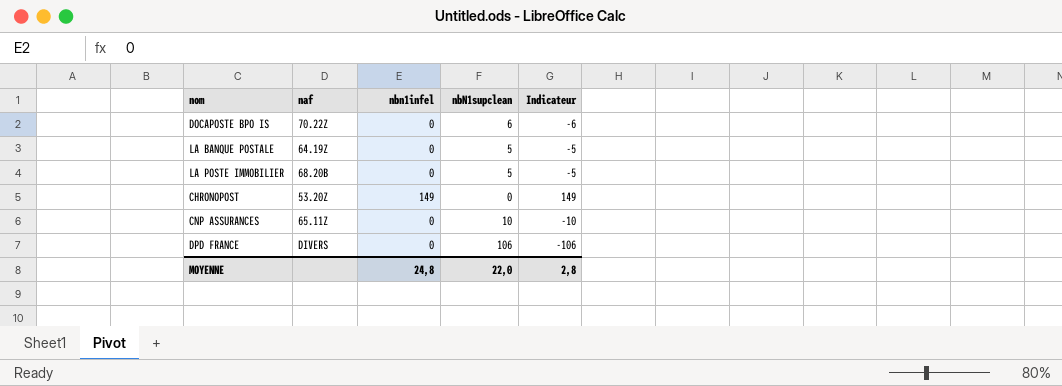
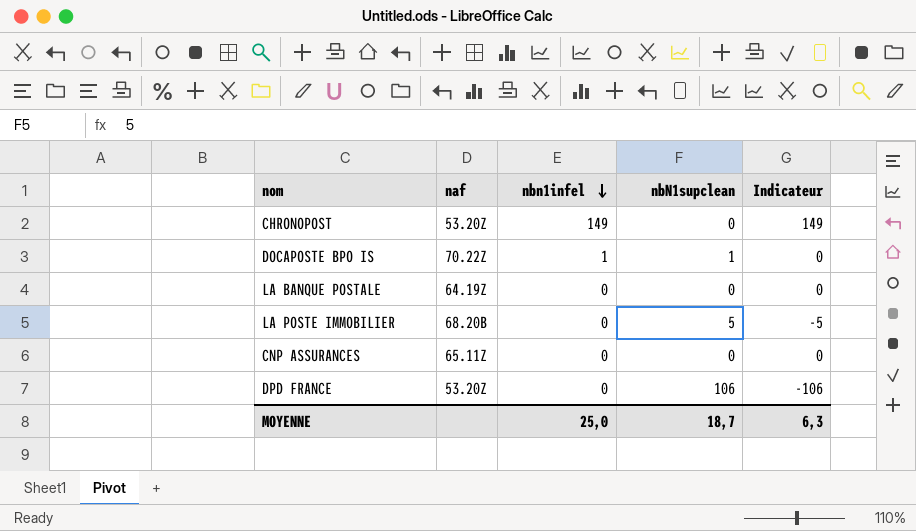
row order: none -> nbn1infel descending
DOCAPOSTE BPO IS | nbn1infel: 0 -> 1
DOCAPOSTE BPO IS | nbN1supclean: 6 -> 1
DOCAPOSTE BPO IS | Indicateur: -6 -> 0
LA BANQUE POSTALE | nbN1supclean: 5 -> 0
LA BANQUE POSTALE | Indicateur: -5 -> 0
CNP ASSURANCES | nbN1supclean: 10 -> 0
CNP ASSURANCES | Indicateur: -10 -> 0
DPD FRANCE | naf: DIVERS -> 53.20Z
MOYENNE | nbn1infel: 24,8 -> 25,0
MOYENNE | nbN1supclean: 22,0 -> 18,7
MOYENNE | Indicateur: 2,8 -> 6,3

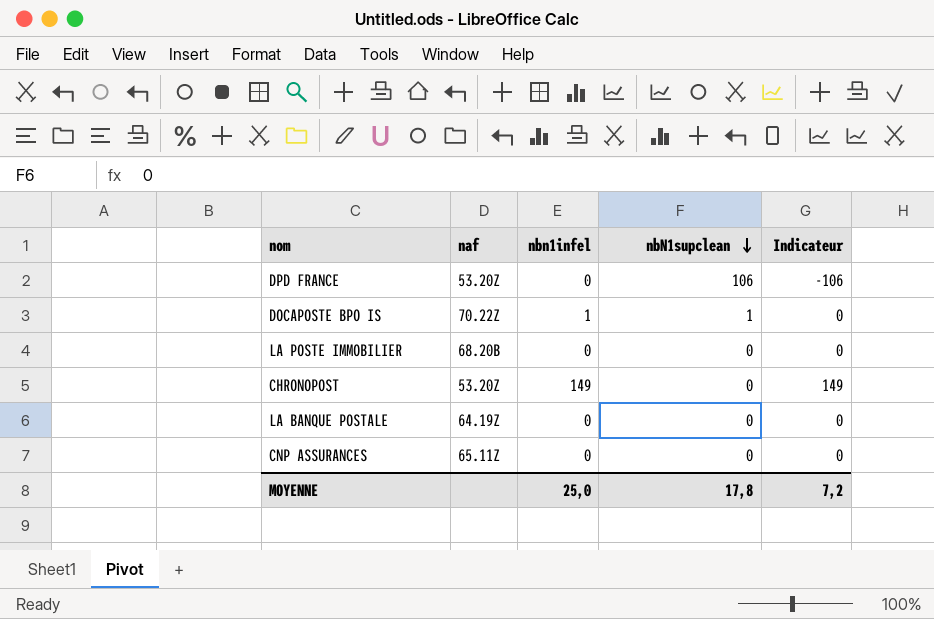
row order: nbn1infel descending -> nbN1supclean descending
LA POSTE IMMOBILIER | nbN1supclean: 5 -> 0
LA POSTE IMMOBILIER | Indicateur: -5 -> 0
MOYENNE | nbN1supclean: 18,7 -> 17,8
MOYENNE | Indicateur: 6,3 -> 7,2

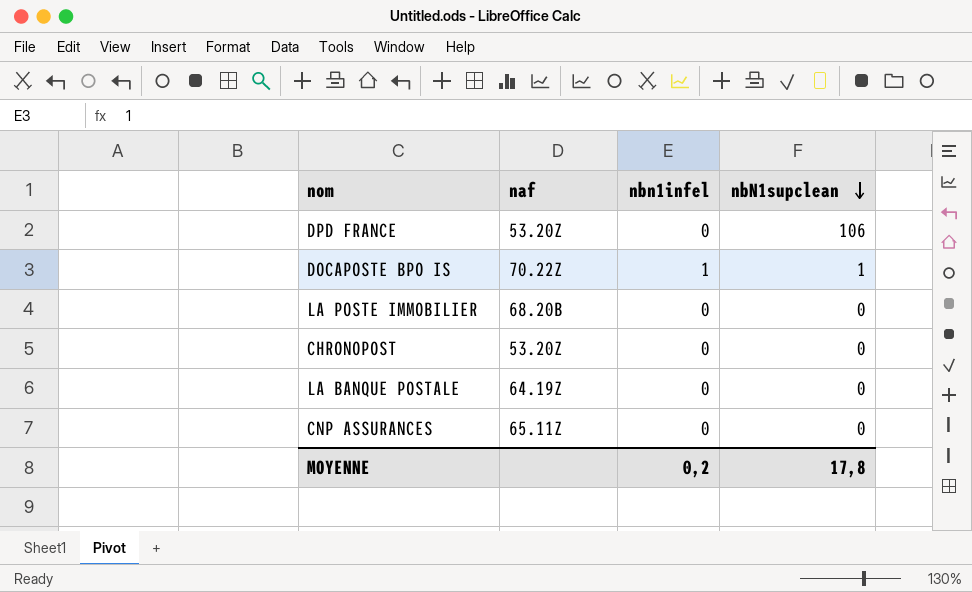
column Indicateur | formula: [nbn1infel] - [nbN1supclean] -> none
CHRONOPOST | nbn1infel: 149 -> 0
MOYENNE | nbn1infel: 25,0 -> 0,2

